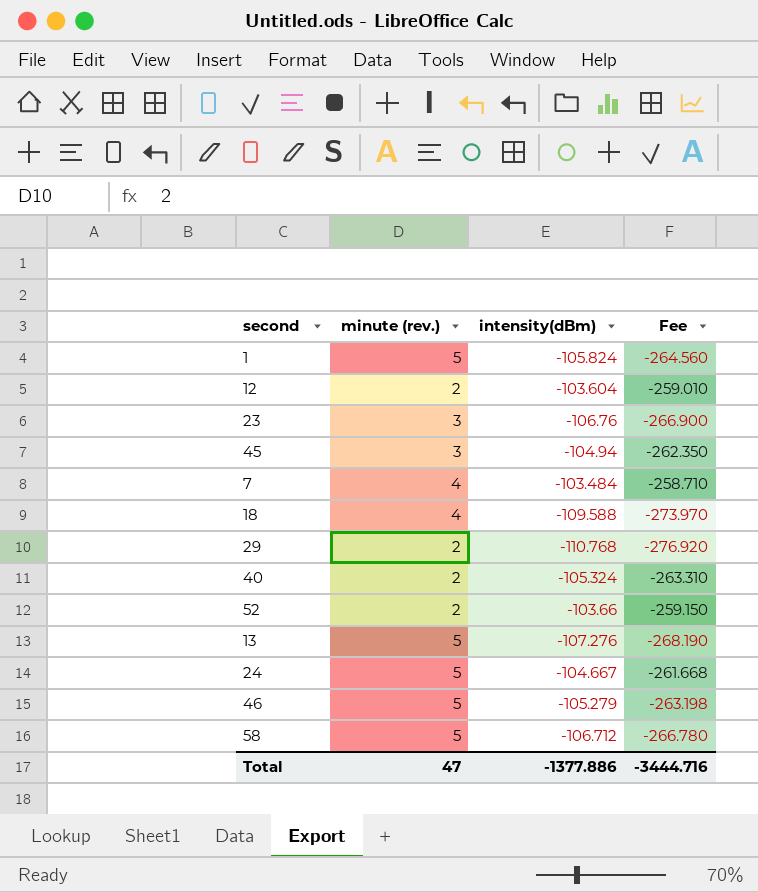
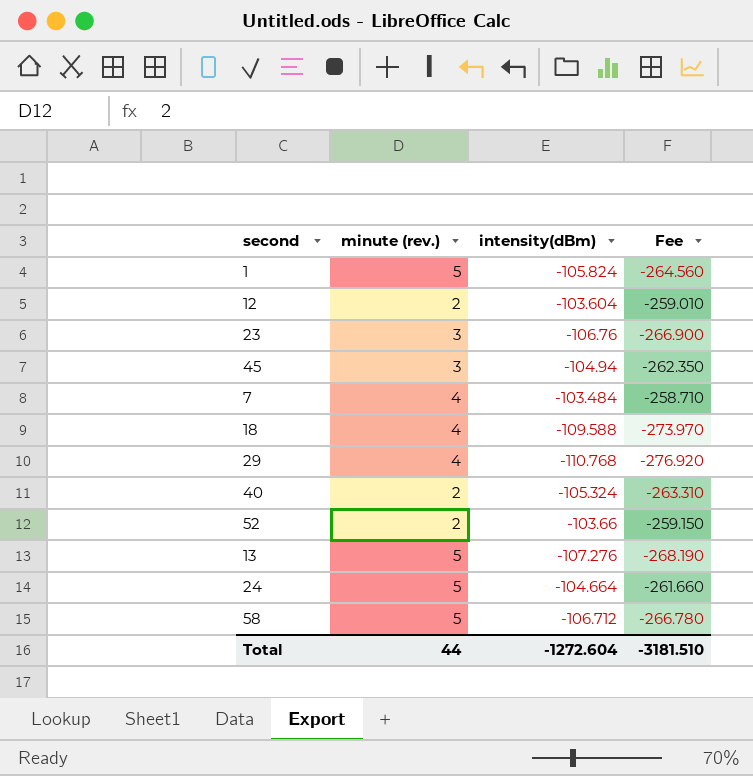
row 46: 5 | -105.279 | -263.198 -> none
29 | minute (rev.): 2 -> 4
24 | intensity(dBm): -104.667 -> -104.664
24 | Fee: -261.668 -> -261.660
Total | minute (rev.): 47 -> 44
Total | intensity(dBm): -1377.886 -> -1272.604
Total | Fee: -3444.716 -> -3181.510

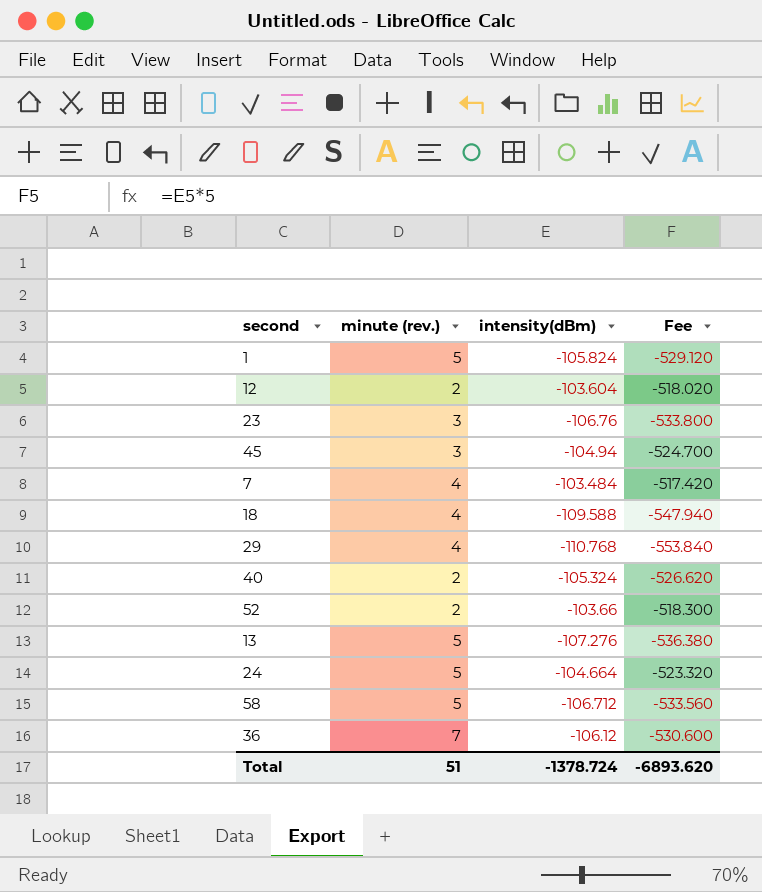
column Fee | formula: [intensity(dBm)] * 2.5 -> [intensity(dBm)] * 5
row 36: none -> 7 | -106.12 | -530.600
Total | minute (rev.): 44 -> 51
Total | intensity(dBm): -1272.604 -> -1378.724
Total | Fee: -3181.510 -> -6893.620

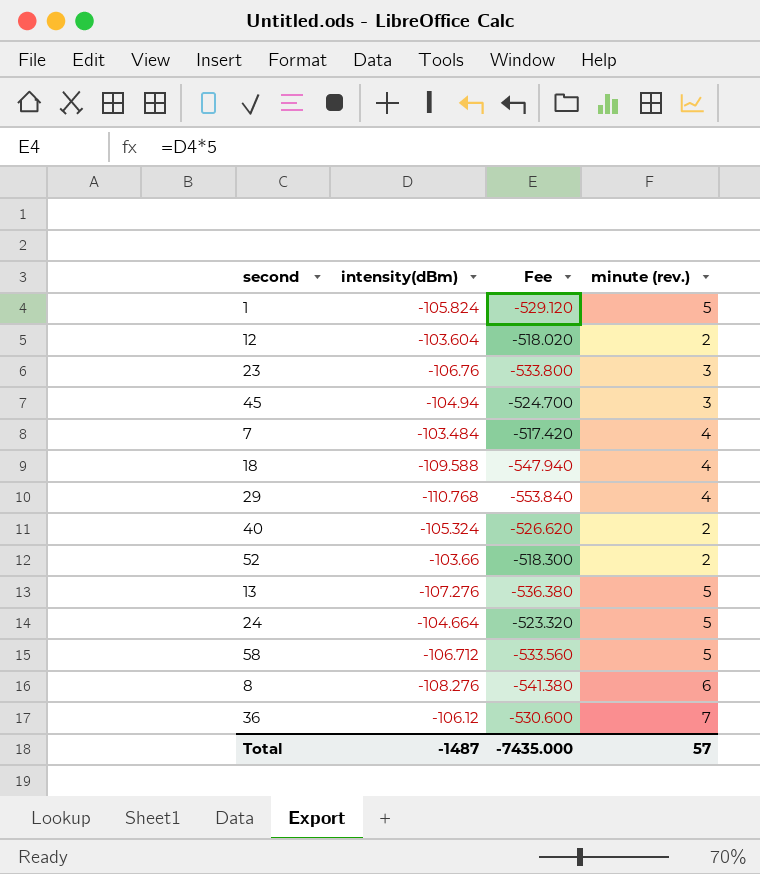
column minute (rev.) | position: 2 -> 4
row 8: none -> -108.276 | -541.380 | 6
Total | intensity(dBm): -1378.724 -> -1487
Total | Fee: -6893.620 -> -7435.000
Total | minute (rev.): 51 -> 57

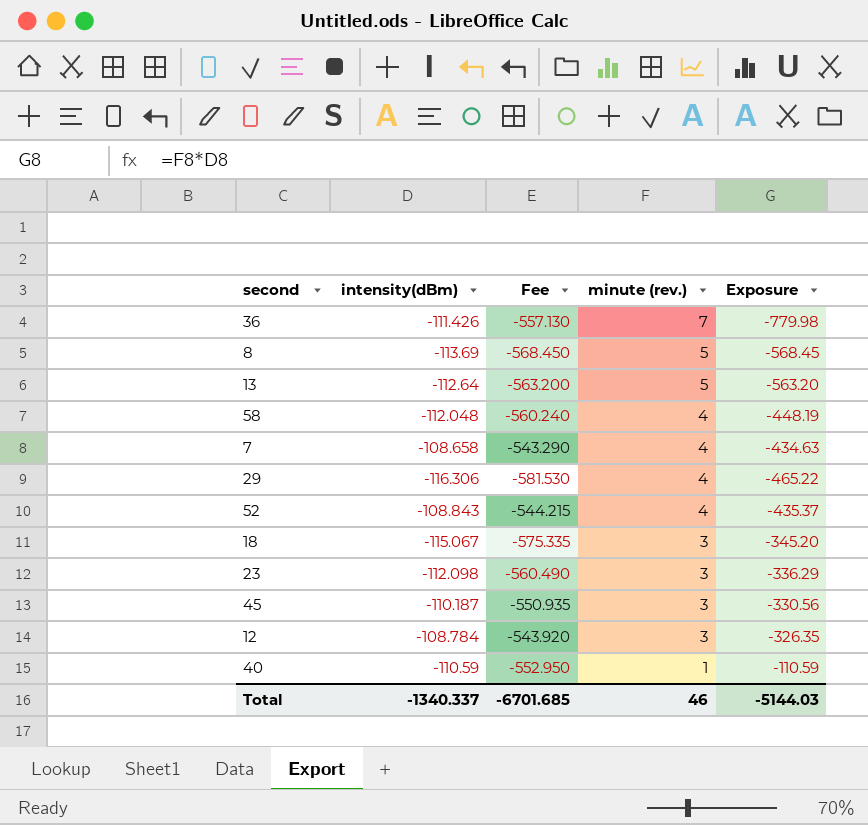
row order: none -> minute (rev.) descending
column Exposure | formula: none -> [intensity(dBm)] * [minute (rev.)]
row 1: -105.824 | -529.120 | 5 -> none
row 24: -104.664 | -523.320 | 5 -> none
36 | intensity(dBm): -106.12 -> -111.426
36 | Fee: -530.600 -> -557.130
8 | intensity(dBm): -108.276 -> -113.69
8 | Fee: -541.380 -> -568.450
8 | minute (rev.): 6 -> 5
13 | intensity(dBm): -107.276 -> -112.64
13 | Fee: -536.380 -> -563.200
58 | intensity(dBm): -106.712 -> -112.048
58 | Fee: -533.560 -> -560.240
58 | minute (rev.): 5 -> 4
7 | intensity(dBm): -103.484 -> -108.658
7 | Fee: -517.420 -> -543.290
29 | intensity(dBm): -110.768 -> -116.306
29 | Fee: -553.840 -> -581.530
52 | intensity(dBm): -103.66 -> -108.843
52 | Fee: -518.300 -> -544.215
52 | minute (rev.): 2 -> 4
18 | intensity(dBm): -109.588 -> -115.067
18 | Fee: -547.940 -> -575.335
18 | minute (rev.): 4 -> 3
23 | intensity(dBm): -106.76 -> -112.098
23 | Fee: -533.800 -> -560.490
45 | intensity(dBm): -104.94 -> -110.187
45 | Fee: -524.700 -> -550.935
12 | intensity(dBm): -103.604 -> -108.784
12 | Fee: -518.020 -> -543.920
12 | minute (rev.): 2 -> 3
40 | intensity(dBm): -105.324 -> -110.59
40 | Fee: -526.620 -> -552.950
40 | minute (rev.): 2 -> 1
Total | intensity(dBm): -1487 -> -1340.337
Total | Fee: -7435.000 -> -6701.685
Total | minute (rev.): 57 -> 46

